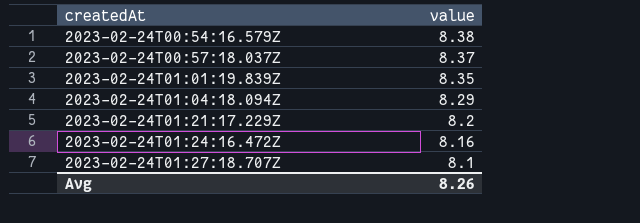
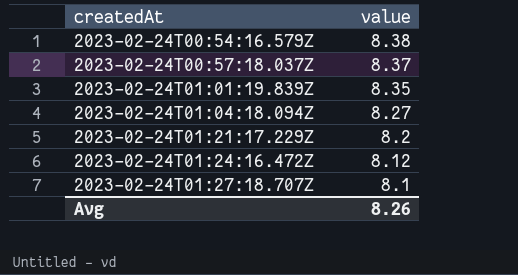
2023-02-24T01:04:18.094Z | value: 8.29 -> 8.27
2023-02-24T01:24:16.472Z | value: 8.16 -> 8.12

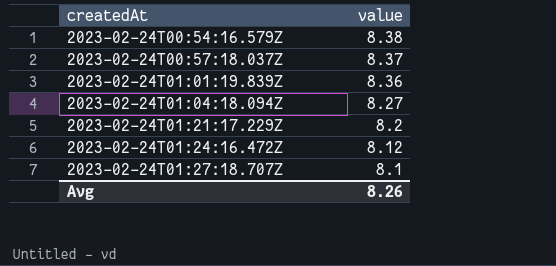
2023-02-24T01:01:19.839Z | value: 8.35 -> 8.36

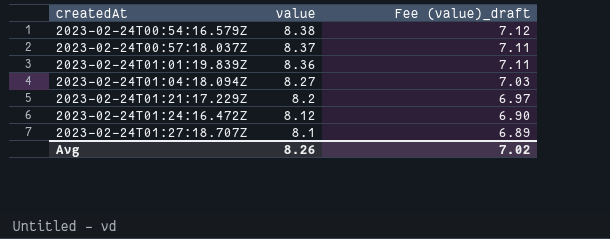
column Fee (value)_draft | formula: none -> [value] * 0.85

